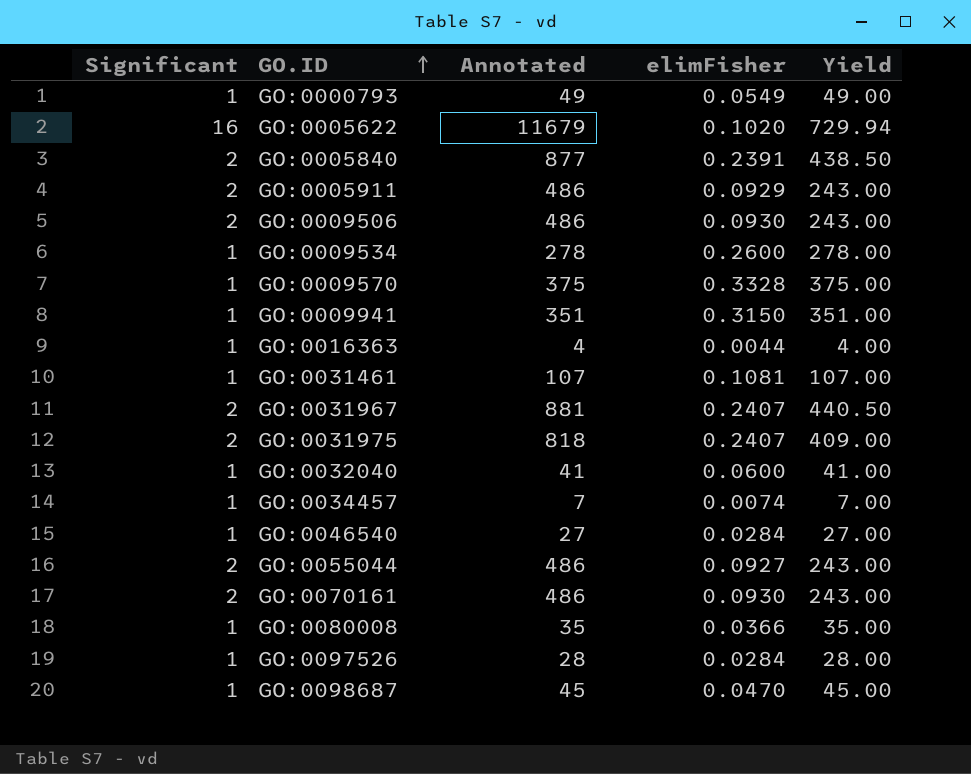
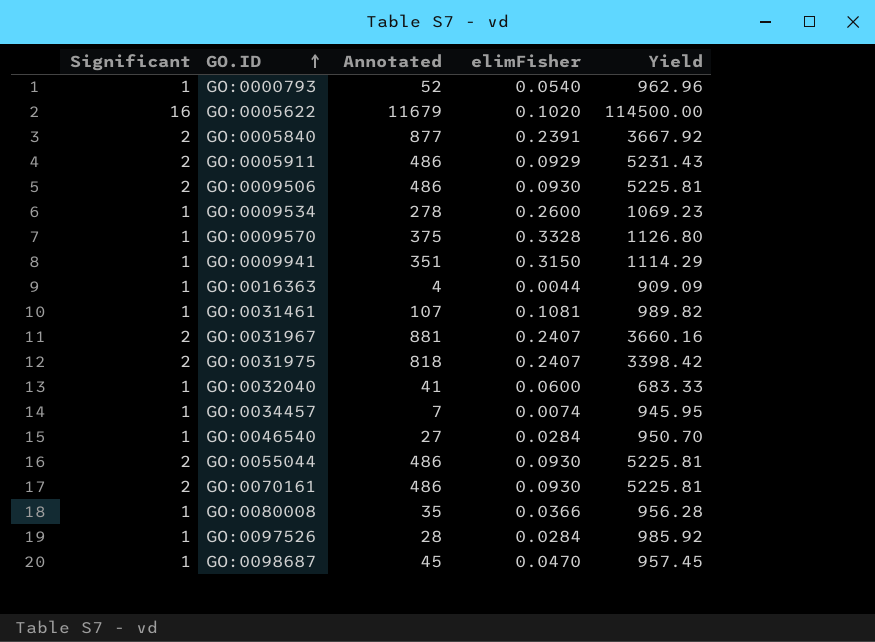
column Yield | formula: [Annotated] / [Significant] -> [Annotated] / [elimFisher]
GO:0000793 | Annotated: 49 -> 52
GO:0000793 | elimFisher: 0.0549 -> 0.0540
GO:0055044 | elimFisher: 0.0927 -> 0.0930

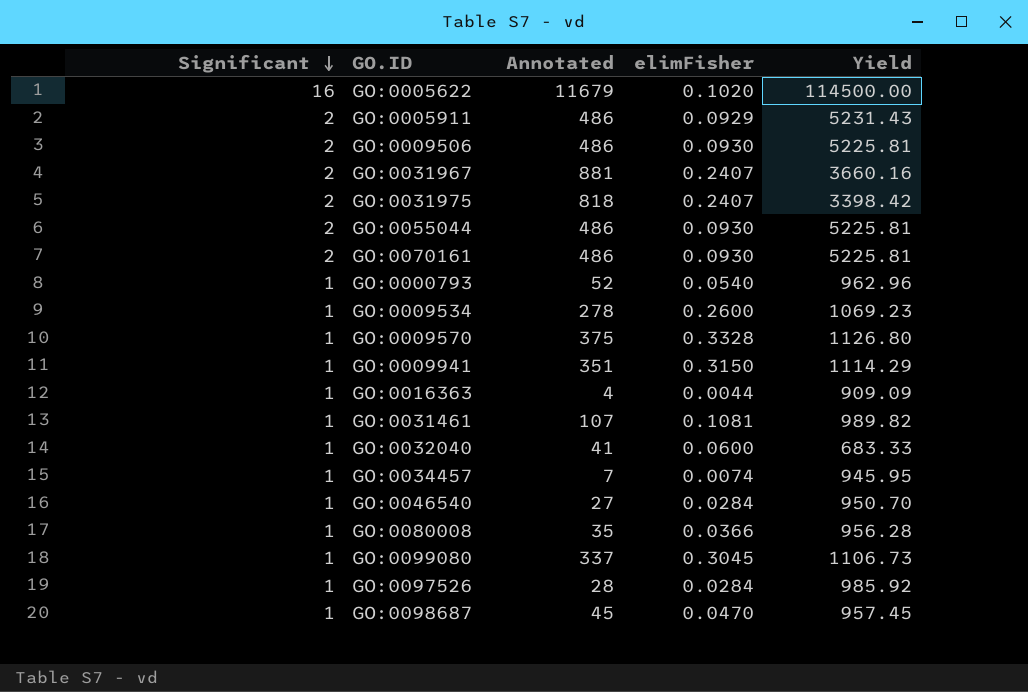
row order: GO.ID ascending -> Significant descending
row GO:0005840: 2 | 877 | 0.2391 | 3667.92 -> none
row GO:0099080: none -> 1 | 337 | 0.3045 | 1106.73

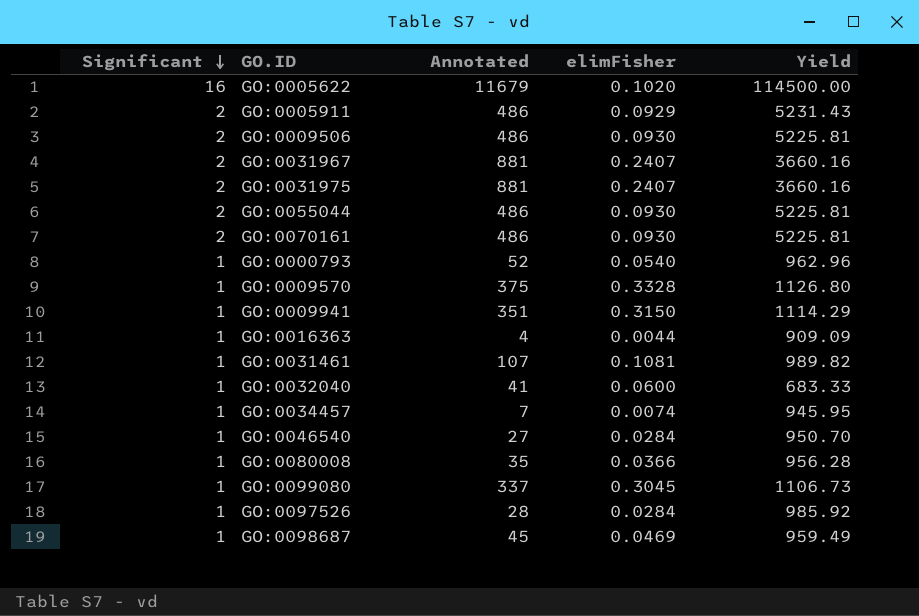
row GO:0009534: 1 | 278 | 0.2600 | 1069.23 -> none
GO:0031975 | Annotated: 818 -> 881
GO:0031975 | Yield: 3398.42 -> 3660.16
GO:0098687 | elimFisher: 0.0470 -> 0.0469
GO:0098687 | Yield: 957.45 -> 959.49

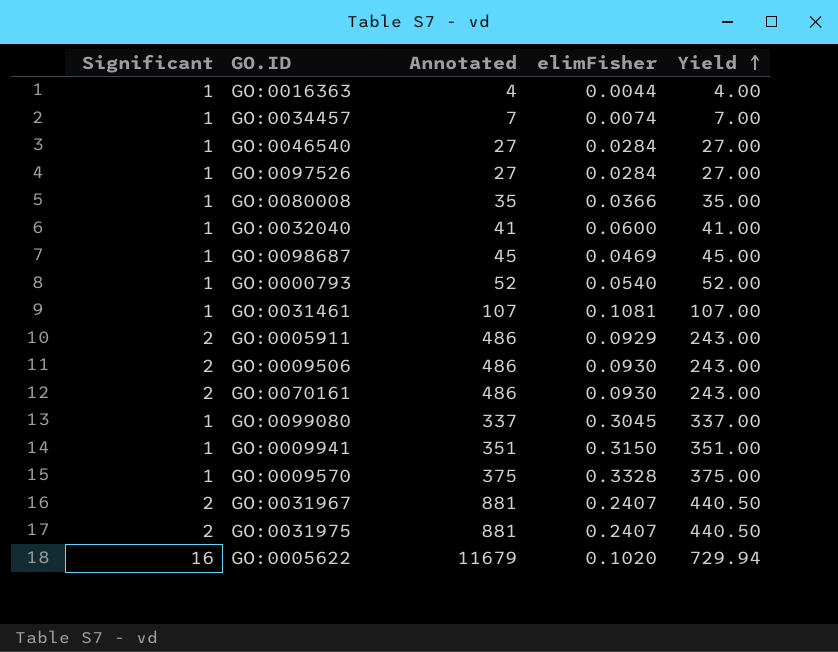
row order: Significant descending -> Yield ascending
column Yield | formula: [Annotated] / [elimFisher] -> [Annotated] / [Significant]
row GO:0055044: 2 | 486 | 0.0930 | 5225.81 -> none
GO:0097526 | Annotated: 28 -> 27

